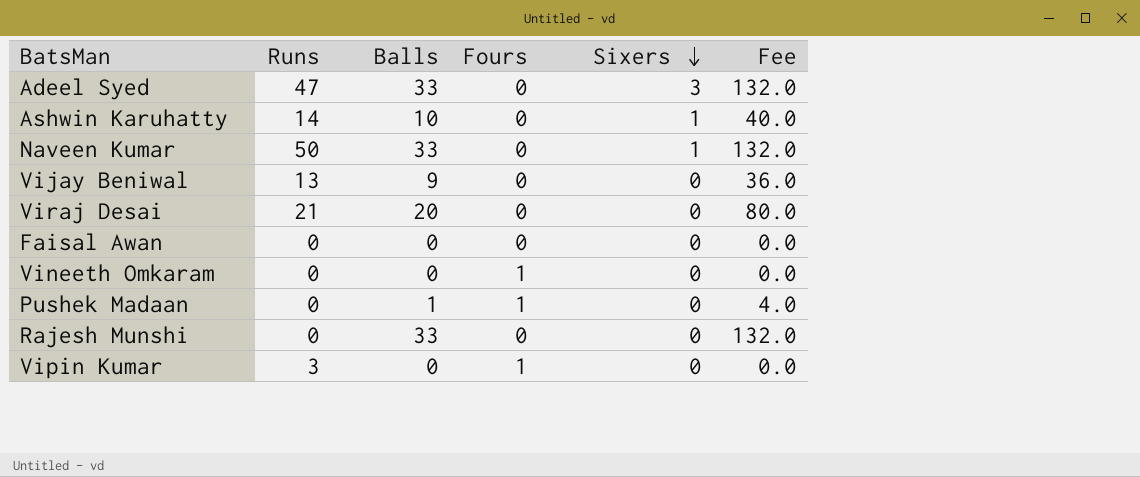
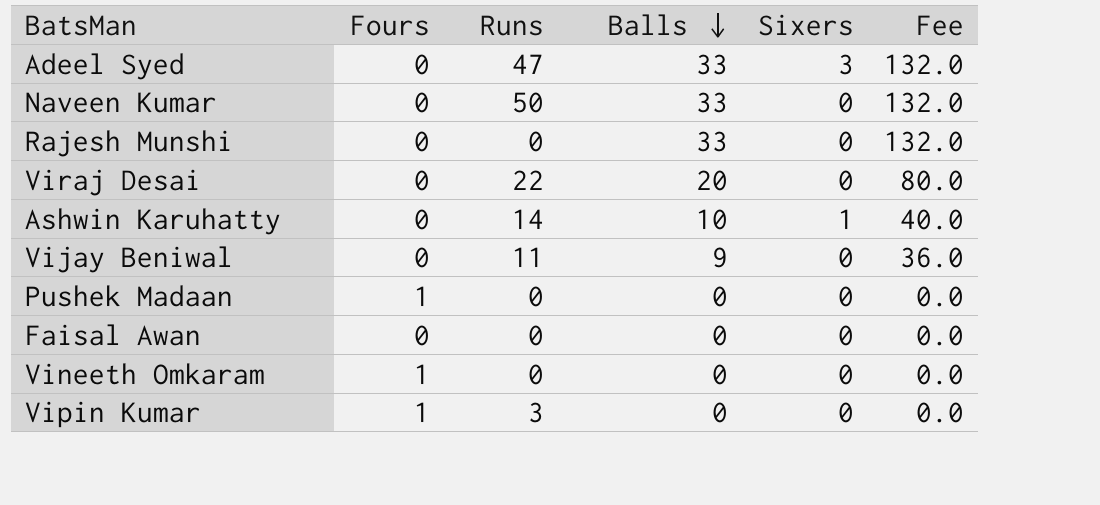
row order: Sixers descending -> Balls descending
column Fours | position: 4 -> 2
Naveen Kumar | Sixers: 1 -> 0
Viraj Desai | Runs: 21 -> 22
Vijay Beniwal | Runs: 13 -> 11
Pushek Madaan | Balls: 1 -> 0
Pushek Madaan | Fee: 4.0 -> 0.0

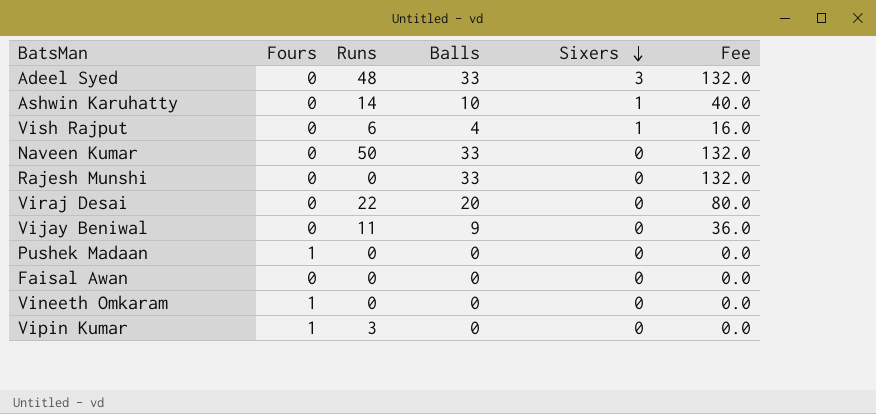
row order: Balls descending -> Sixers descending
Adeel Syed | Runs: 47 -> 48
row Vish Rajput: none -> 0 | 6 | 4 | 1 | 16.0

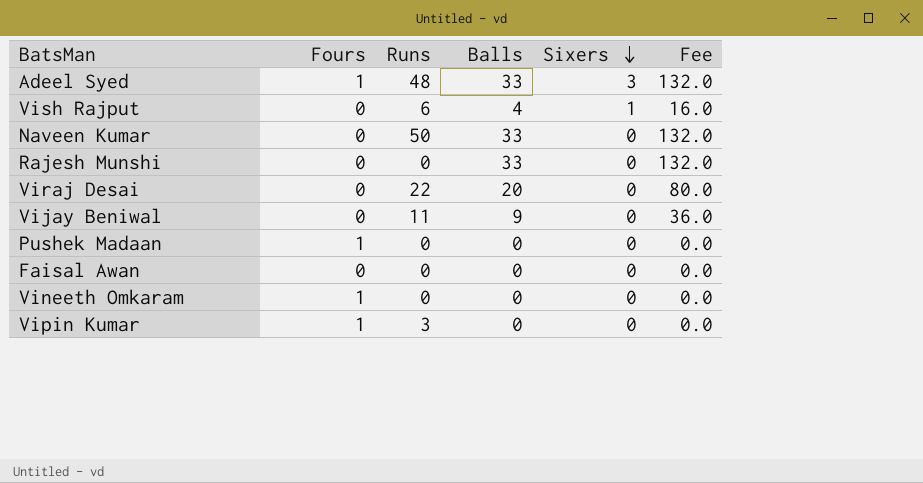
row Ashwin Karuhatty: 0 | 14 | 10 | 1 | 40.0 -> none
Adeel Syed | Fours: 0 -> 1

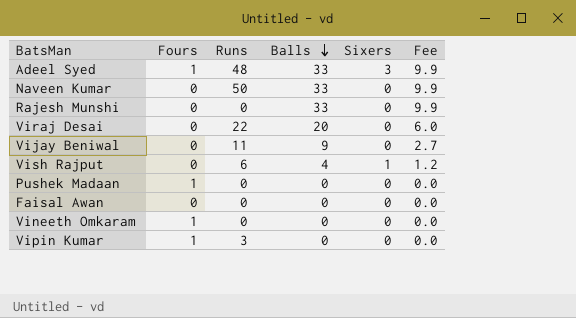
row order: Sixers descending -> Balls descending
column Fee | formula: [Balls] * 4 -> [Balls] * 0.3

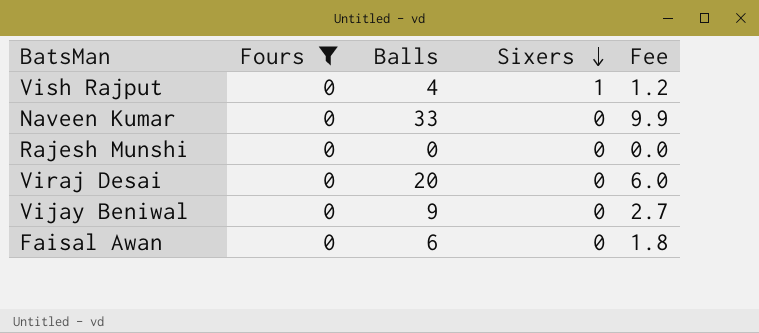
filter: none -> Fours = 0
row order: Balls descending -> Sixers descending
column Runs | position: 3 -> none
Rajesh Munshi | Balls: 33 -> 0
Rajesh Munshi | Fee: 9.9 -> 0.0
Faisal Awan | Balls: 0 -> 6
Faisal Awan | Fee: 0.0 -> 1.8

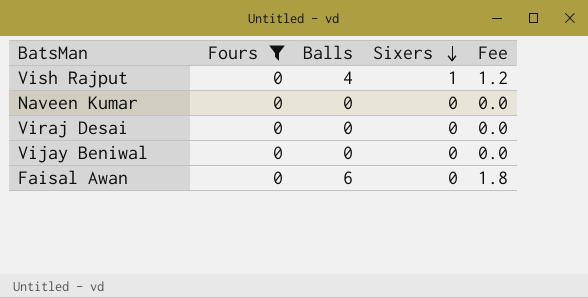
row Rajesh Munshi: 0 | 0 | 0 | 0.0 -> none
Naveen Kumar | Balls: 33 -> 0
Naveen Kumar | Fee: 9.9 -> 0.0
Viraj Desai | Balls: 20 -> 0
Viraj Desai | Fee: 6.0 -> 0.0
Vijay Beniwal | Balls: 9 -> 0
Vijay Beniwal | Fee: 2.7 -> 0.0

